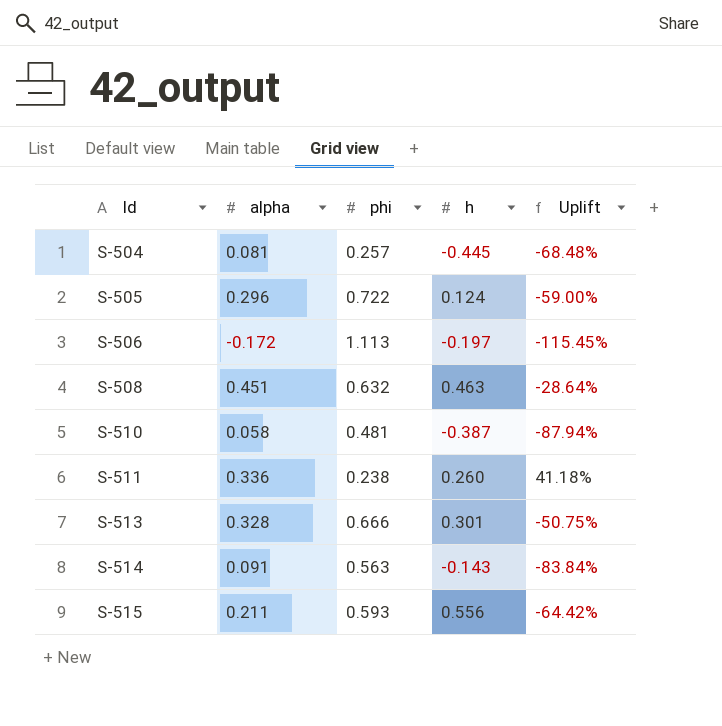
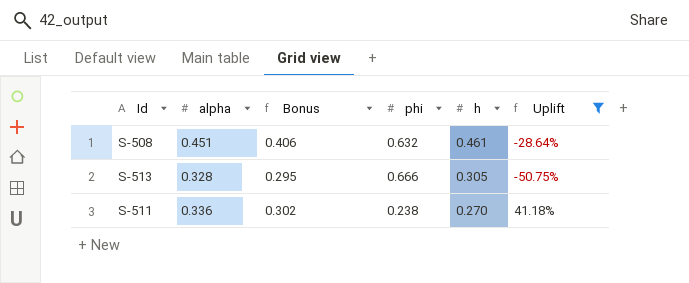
filter: none -> Uplift >= -50.75%
row order: Id ascending -> h descending
column Bonus | formula: none -> [alpha] * 0.9
S-508 | h: 0.463 -> 0.461
S-513 | h: 0.301 -> 0.305
S-511 | h: 0.260 -> 0.270

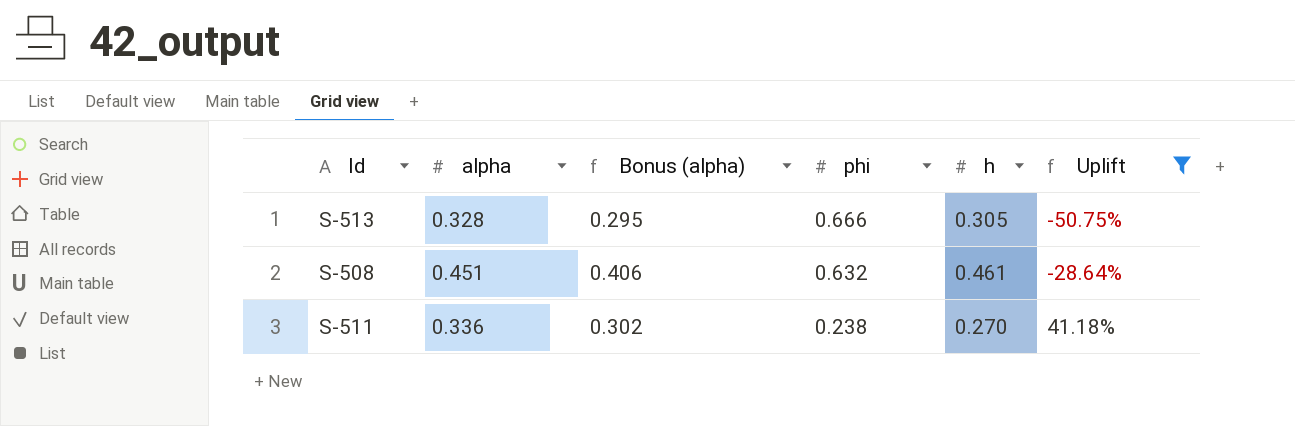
row order: h descending -> phi descending
column name: Bonus -> Bonus (alpha)

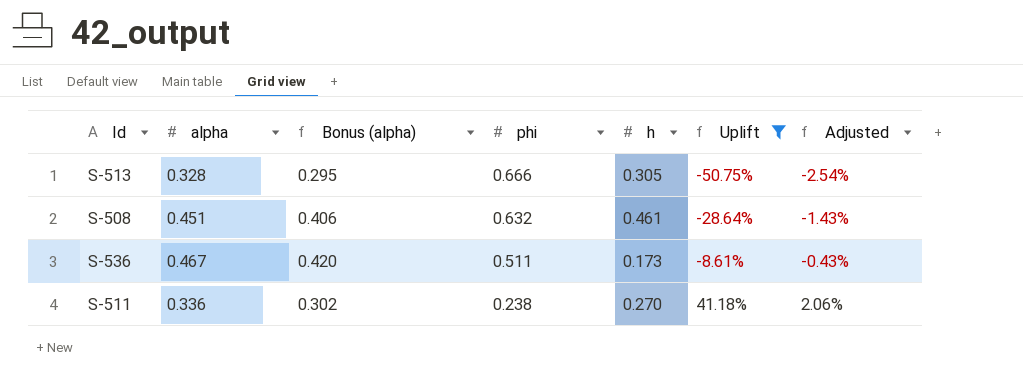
column Adjusted | formula: none -> [Uplift] * 0.05
row S-536: none -> 0.467 | 0.420 | 0.511 | 0.173 | -8.61% | -0.43%

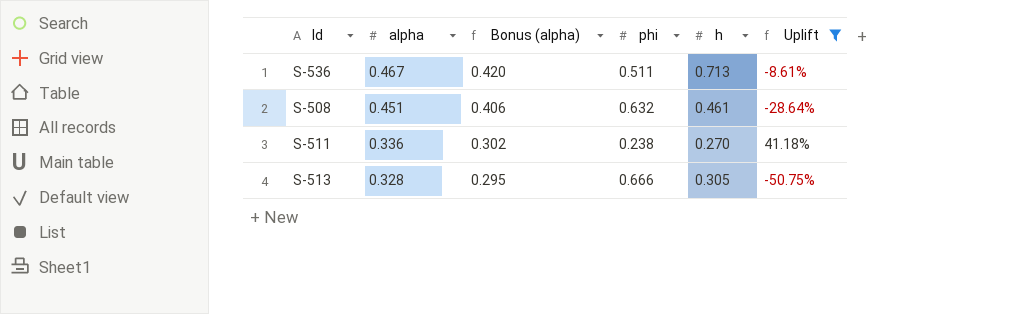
row order: phi descending -> alpha descending
column Adjusted | formula: [Uplift] * 0.05 -> none
S-536 | h: 0.173 -> 0.713

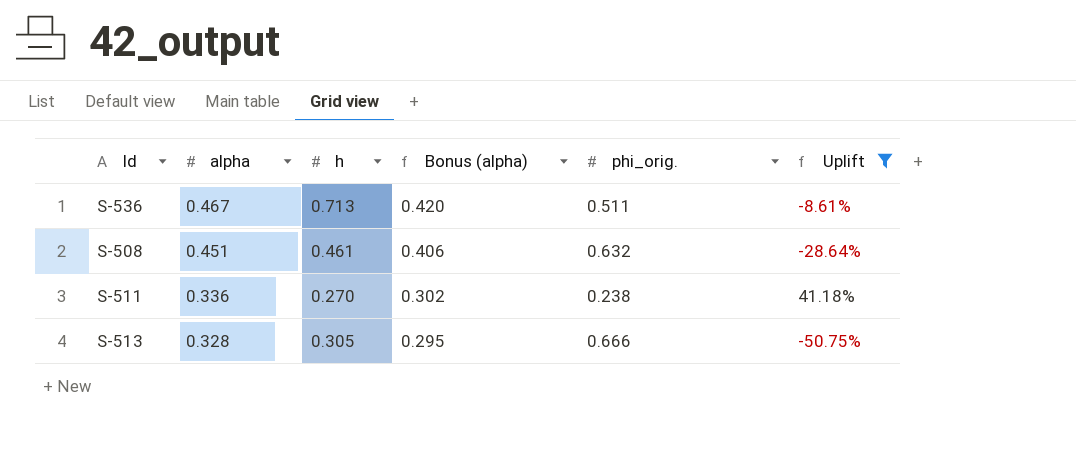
column h | position: 5 -> 3
column name: phi -> phi_orig.

